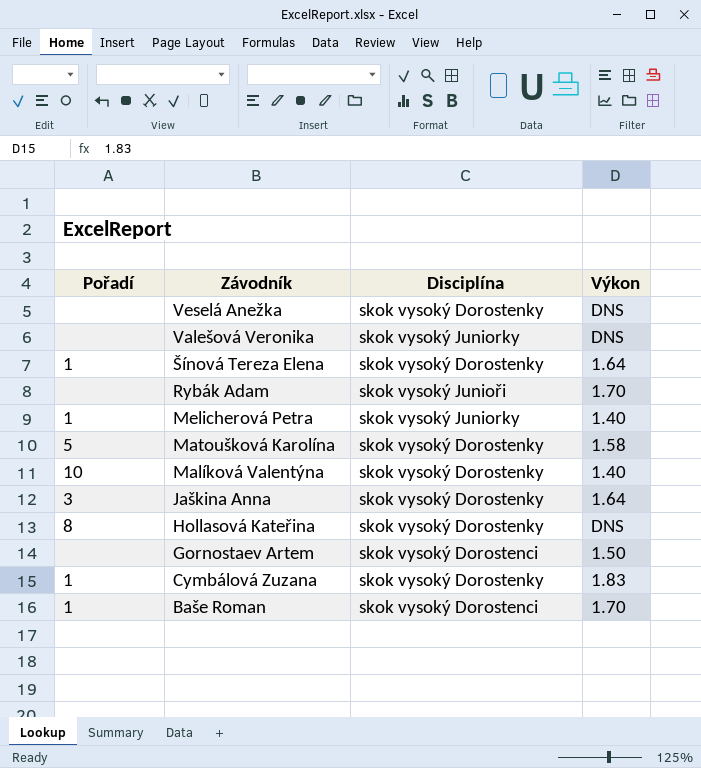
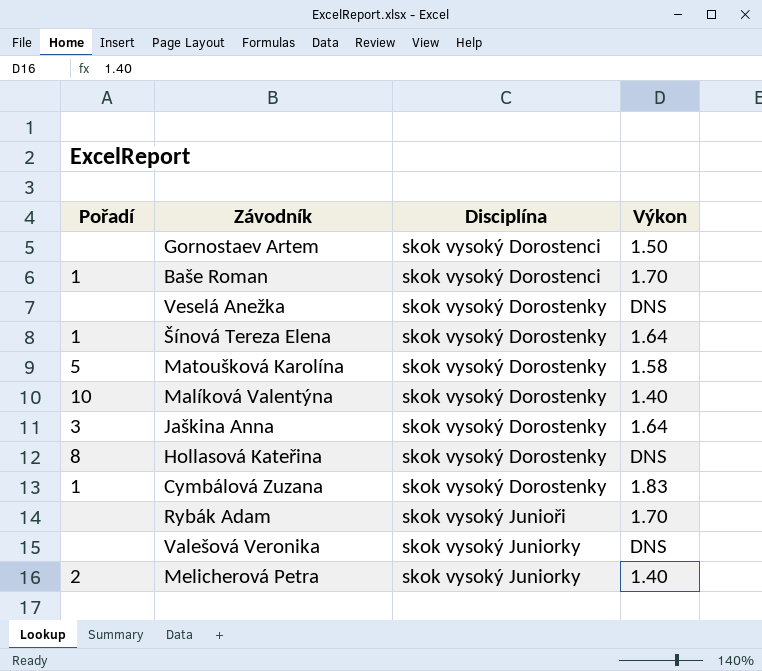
row order: Závodník descending -> Disciplína ascending
Melicherová Petra | Pořadí: 1 -> 2

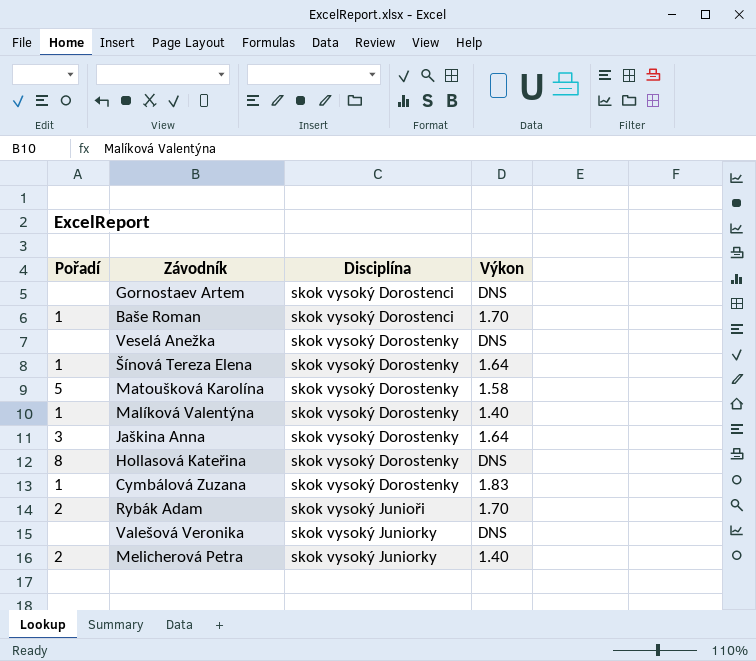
Gornostaev Artem | Výkon: 1.50 -> DNS
Malíková Valentýna | Pořadí: 10 -> 1
Rybák Adam | Pořadí: none -> 2

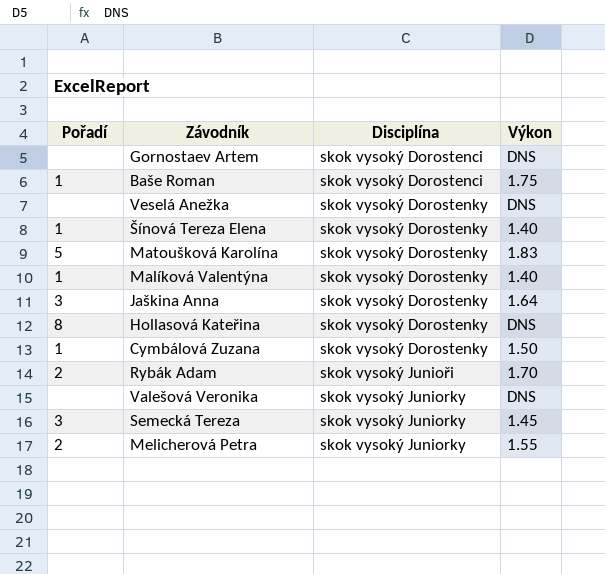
Baše Roman | Výkon: 1.70 -> 1.75
Šínová Tereza Elena | Výkon: 1.64 -> 1.40
Matoušková Karolína | Výkon: 1.58 -> 1.83
Cymbálová Zuzana | Výkon: 1.83 -> 1.50
row Semecká Tereza: none -> 3 | skok vysoký Juniorky | 1.45
Melicherová Petra | Výkon: 1.40 -> 1.55

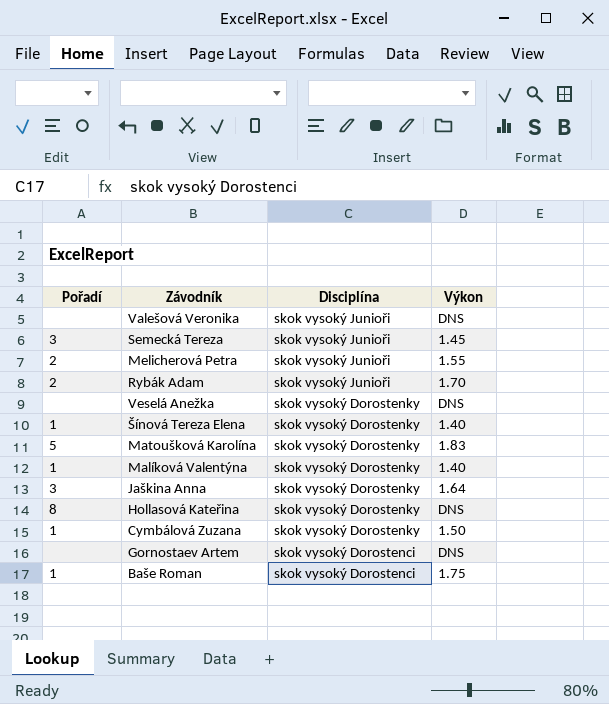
row order: Disciplína ascending -> Disciplína descending
Valešová Veronika | Disciplína: skok vysoký Juniorky -> skok vysoký Junioři
Semecká Tereza | Disciplína: skok vysoký Juniorky -> skok vysoký Junioři
Melicherová Petra | Disciplína: skok vysoký Juniorky -> skok vysoký Junioři

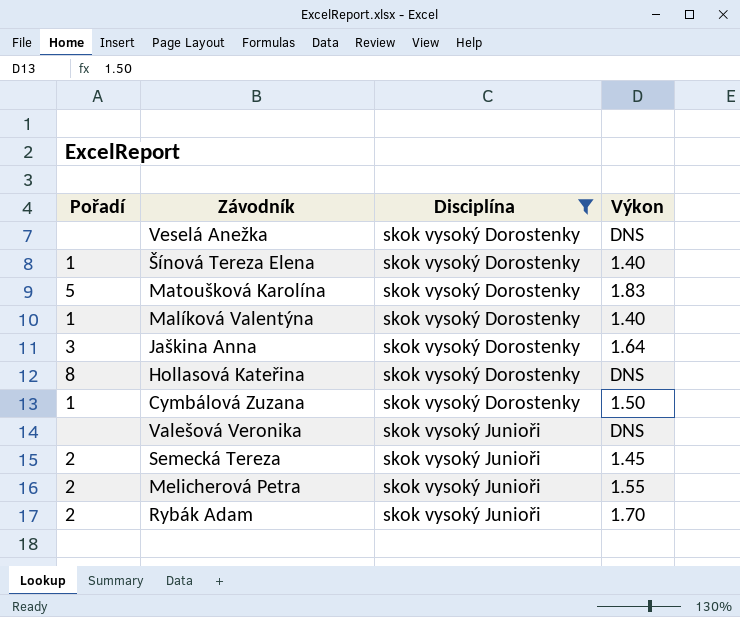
filter: none -> Disciplína != skok vysoký Dorostenci
row order: Disciplína descending -> Disciplína ascending
Semecká Tereza | Pořadí: 3 -> 2

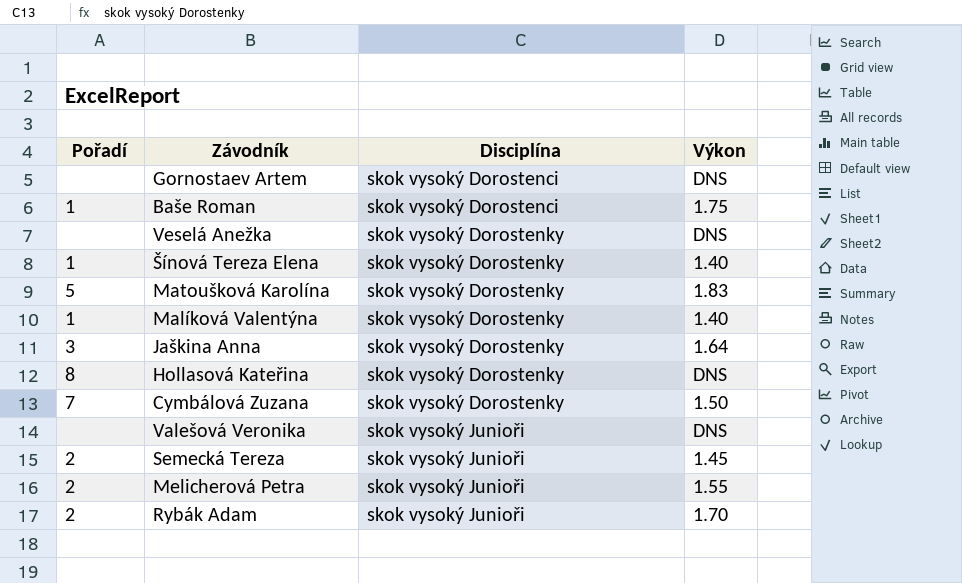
filter: Disciplína != skok vysoký Dorostenci -> none
Cymbálová Zuzana | Pořadí: 1 -> 7

